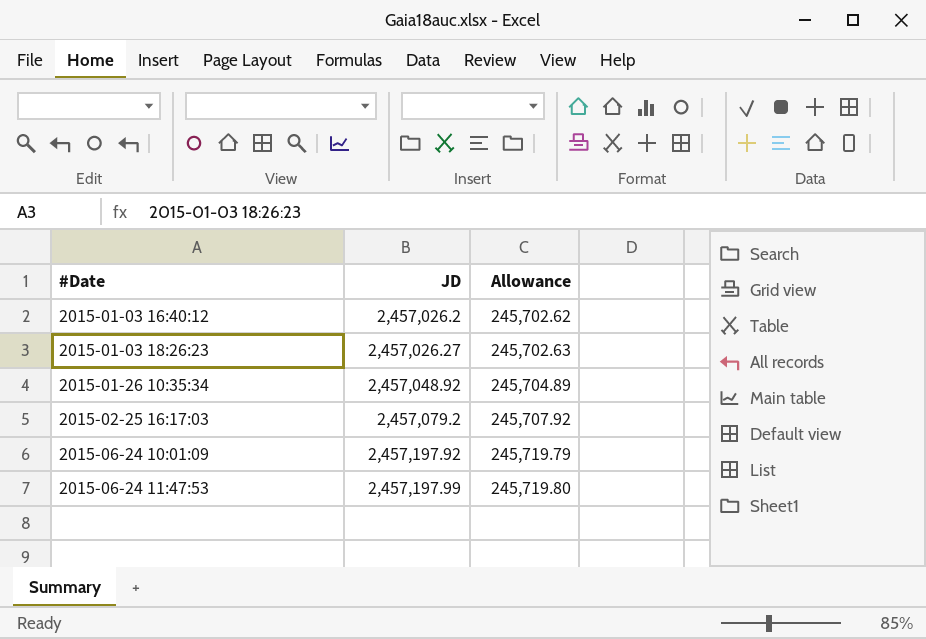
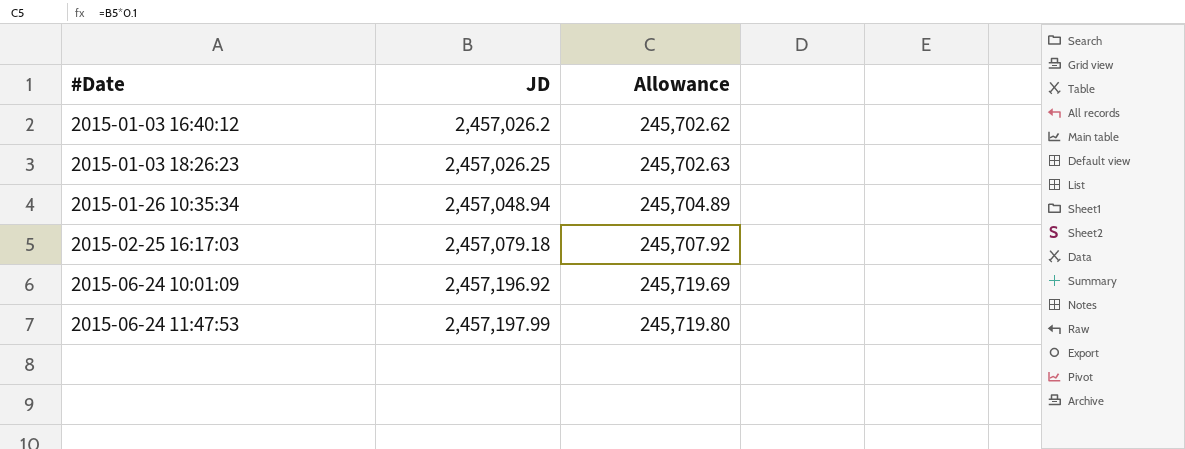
2015-01-03 18:26:23 | JD: 2,457,026.27 -> 2,457,026.25
2015-01-26 10:35:34 | JD: 2,457,048.92 -> 2,457,048.94
2015-02-25 16:17:03 | JD: 2,457,079.2 -> 2,457,079.18
2015-06-24 10:01:09 | JD: 2,457,197.92 -> 2,457,196.92
2015-06-24 10:01:09 | Allowance: 245,719.79 -> 245,719.69

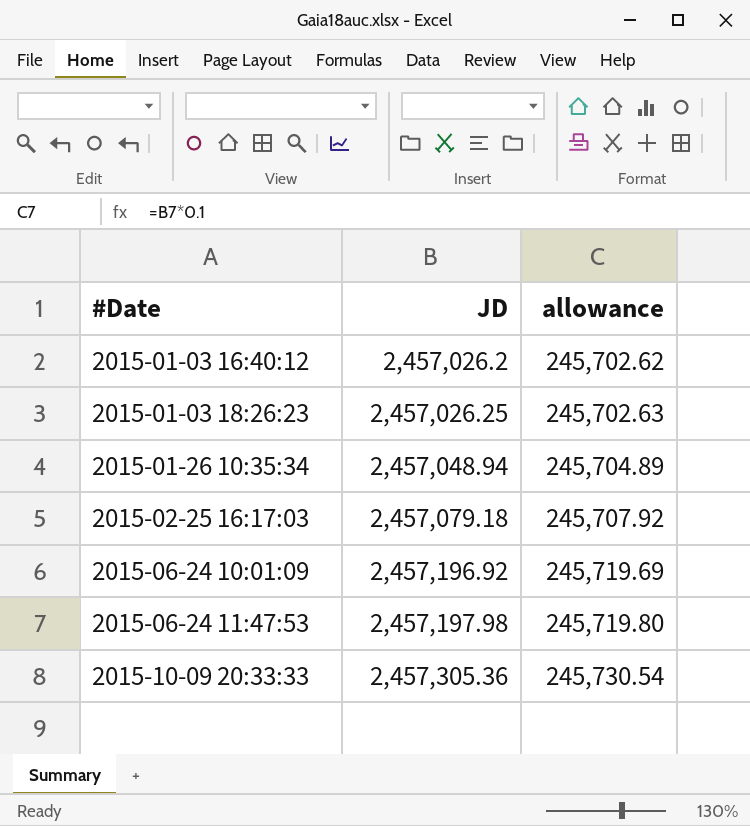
column name: Allowance -> allowance
2015-06-24 11:47:53 | JD: 2,457,197.99 -> 2,457,197.98
row 2015-10-09 20:33:33: none -> 2,457,305.36 | 245,730.54

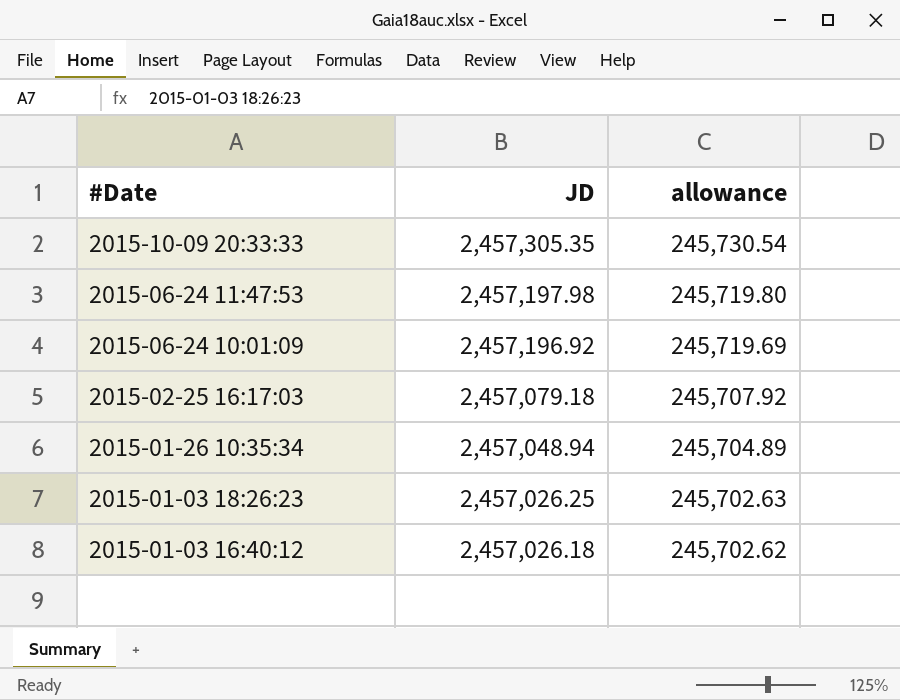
row order: #Date ascending -> #Date descending
2015-10-09 20:33:33 | JD: 2,457,305.36 -> 2,457,305.35
2015-01-03 16:40:12 | JD: 2,457,026.2 -> 2,457,026.18

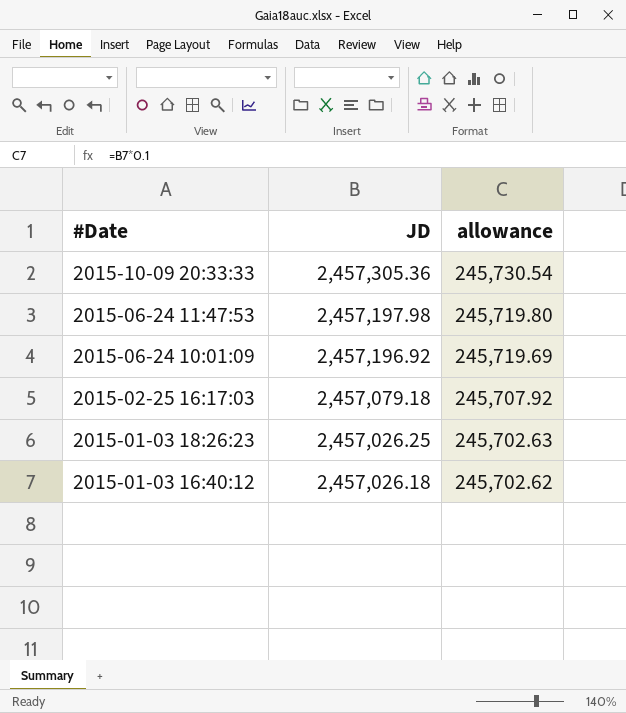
row 2015-01-26 10:35:34: 2,457,048.94 | 245,704.89 -> none
2015-10-09 20:33:33 | JD: 2,457,305.35 -> 2,457,305.36

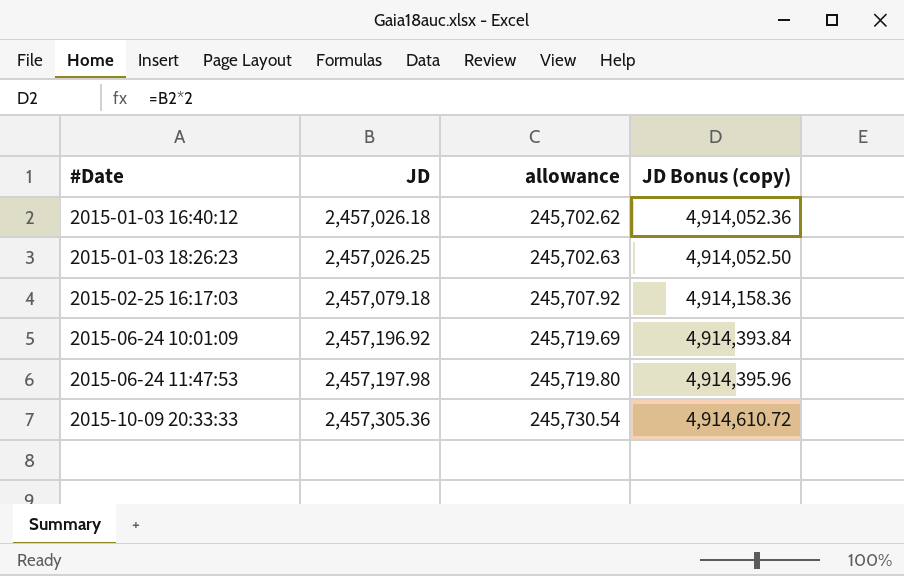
row order: #Date descending -> #Date ascending
column JD Bonus (copy) | formula: none -> [JD] * 2

